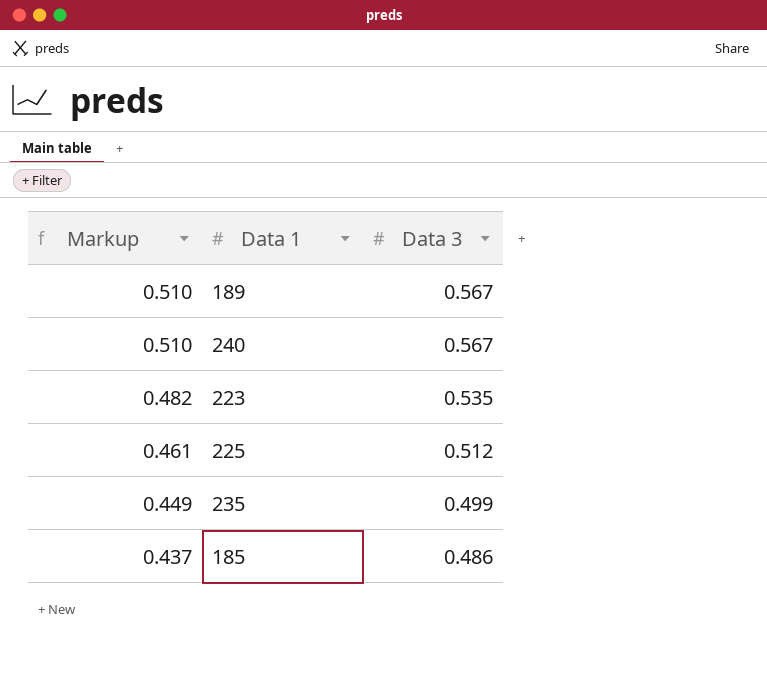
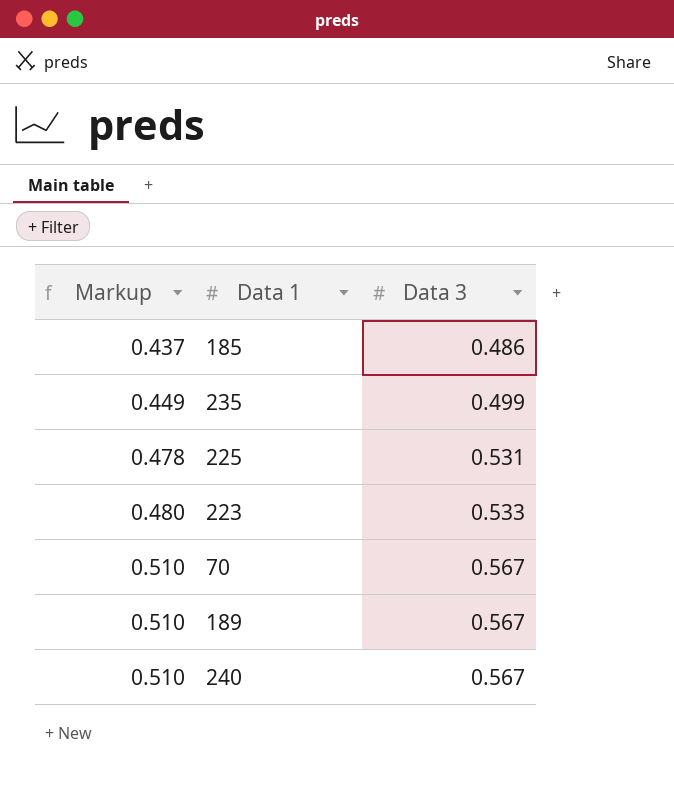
row order: Markup descending -> Markup ascending
225 | Markup: 0.461 -> 0.478
225 | Data 3: 0.512 -> 0.531
223 | Markup: 0.482 -> 0.480
223 | Data 3: 0.535 -> 0.533
row 70: none -> 0.510 | 0.567

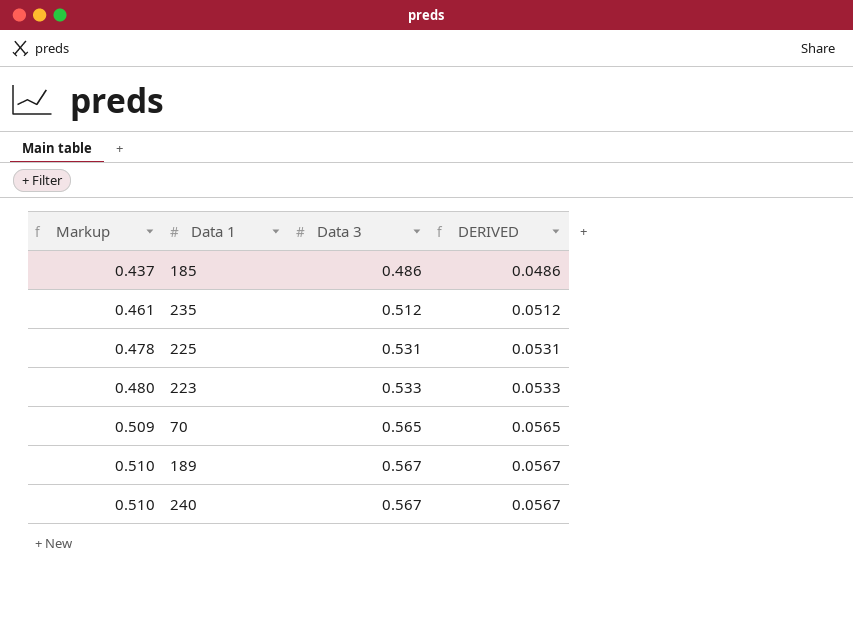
column DERIVED | formula: none -> [Data 3] * 0.1
235 | Markup: 0.449 -> 0.461
235 | Data 3: 0.499 -> 0.512
70 | Markup: 0.510 -> 0.509
70 | Data 3: 0.567 -> 0.565

